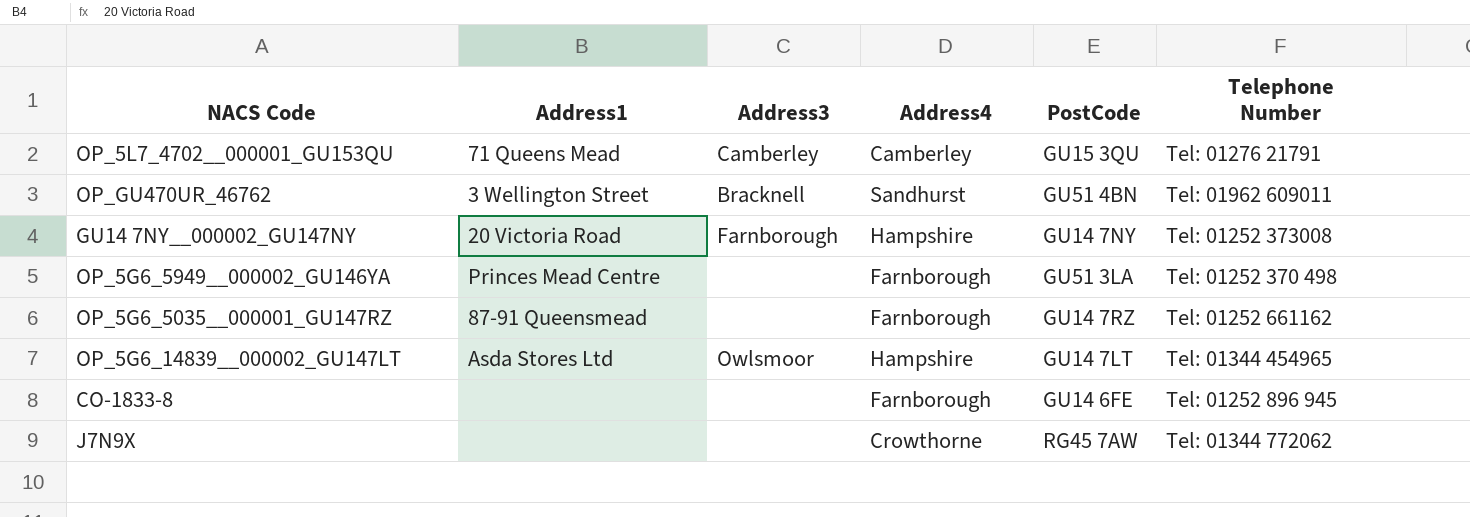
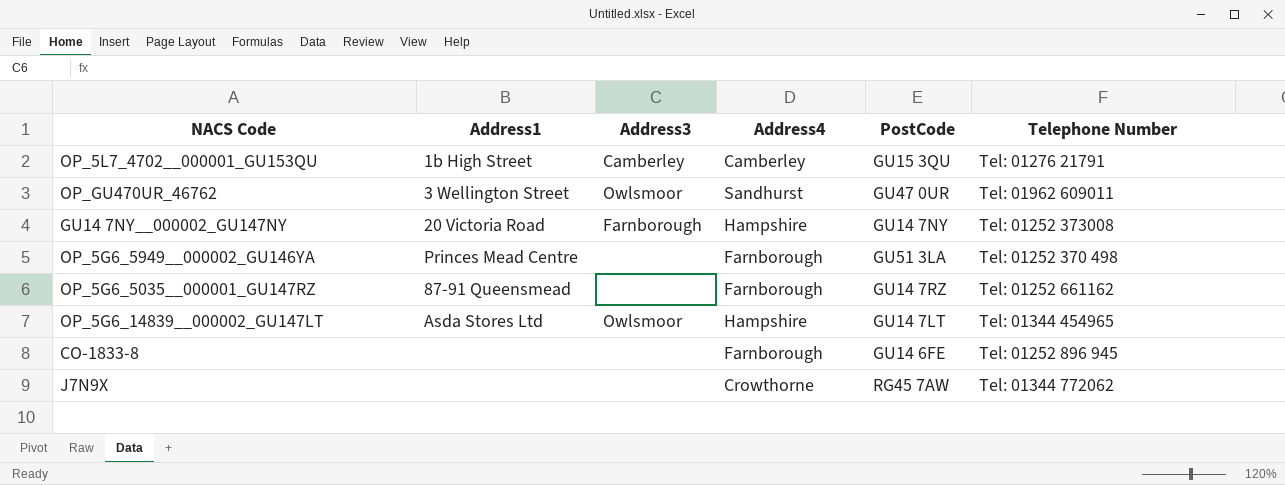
OP_5L7_4702__000001_GU153QU | Address1: 71 Queens Mead -> 1b High Street
OP_GU470UR_46762 | Address3: Bracknell -> Owlsmoor
OP_GU470UR_46762 | PostCode: GU51 4BN -> GU47 0UR

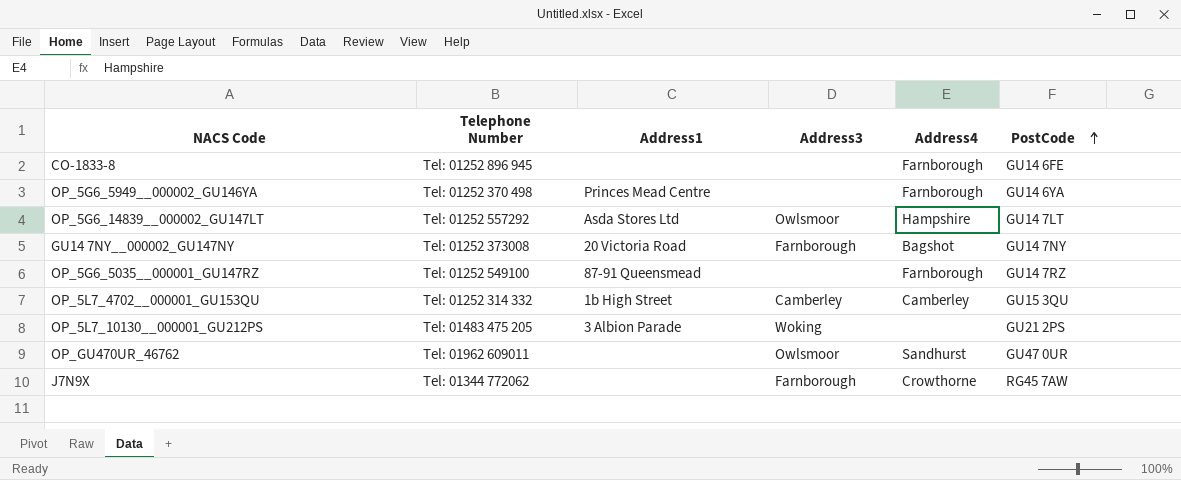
row order: none -> PostCode ascending
column Telephone Number | position: 6 -> 2
OP_5G6_5949__000002_GU146YA | PostCode: GU51 3LA -> GU14 6YA
OP_5G6_14839__000002_GU147LT | Telephone Number: Tel: 01344 454965 -> Tel: 01252 557292
GU14 7NY__000002_GU147NY | Address4: Hampshire -> Bagshot
OP_5G6_5035__000001_GU147RZ | Telephone Number: Tel: 01252 661162 -> Tel: 01252 549100
OP_5L7_4702__000001_GU153QU | Telephone Number: Tel: 01276 21791 -> Tel: 01252 314 332
row OP_5L7_10130__000001_GU212PS: none -> Tel: 01483 475 205 | 3 Albion Parade | Woking | none | GU21 2PS
OP_GU470UR_46762 | Address1: 3 Wellington Street -> none
J7N9X | Address3: none -> Farnborough

